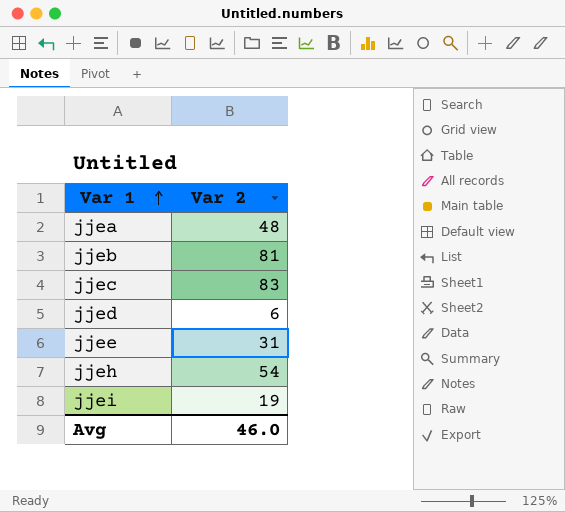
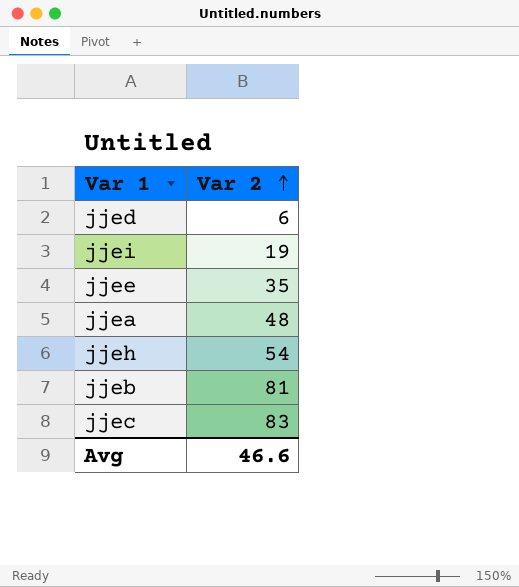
row order: Var 1 ascending -> Var 2 ascending
jjee | Var 2: 31 -> 35
Avg | Var 2: 46.0 -> 46.6

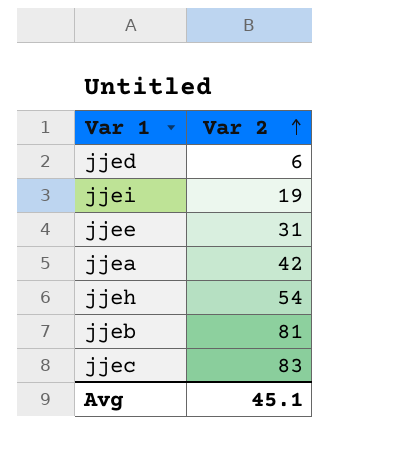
jjee | Var 2: 35 -> 31
jjea | Var 2: 48 -> 42
Avg | Var 2: 46.6 -> 45.1

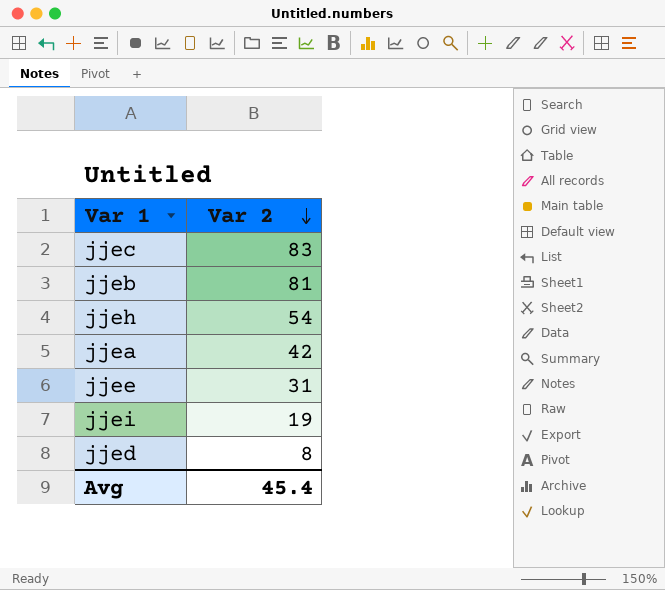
row order: Var 2 ascending -> Var 2 descending
jjed | Var 2: 6 -> 8
Avg | Var 2: 45.1 -> 45.4

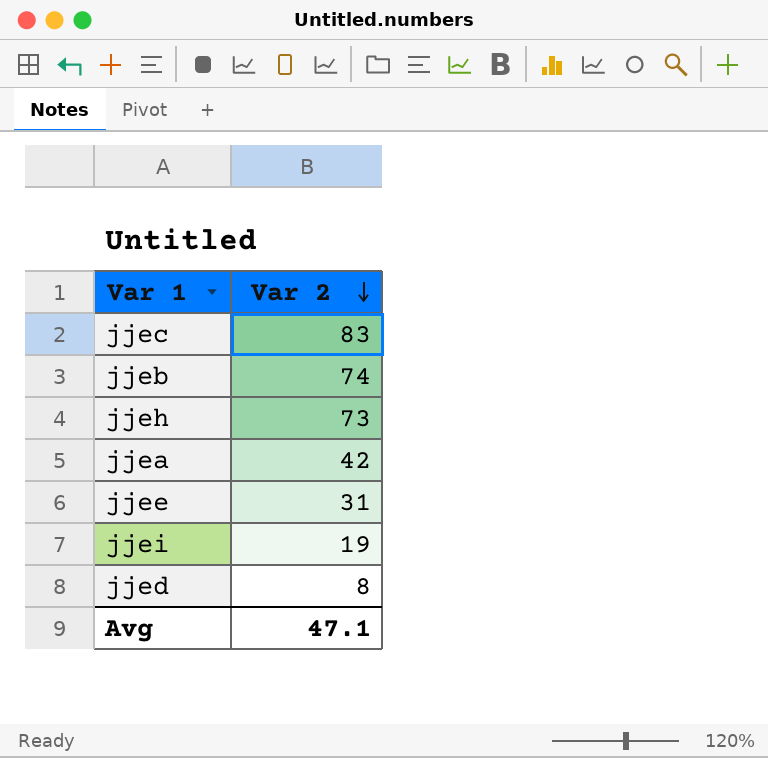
jjeb | Var 2: 81 -> 74
jjeh | Var 2: 54 -> 73
Avg | Var 2: 45.4 -> 47.1

